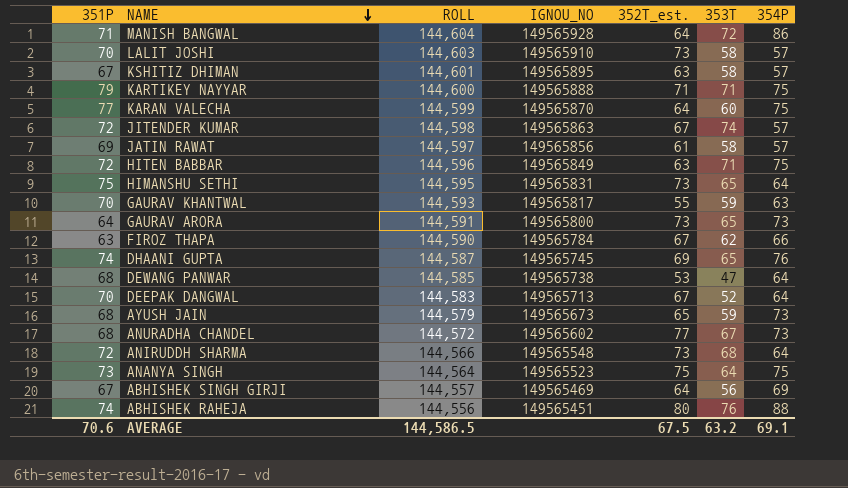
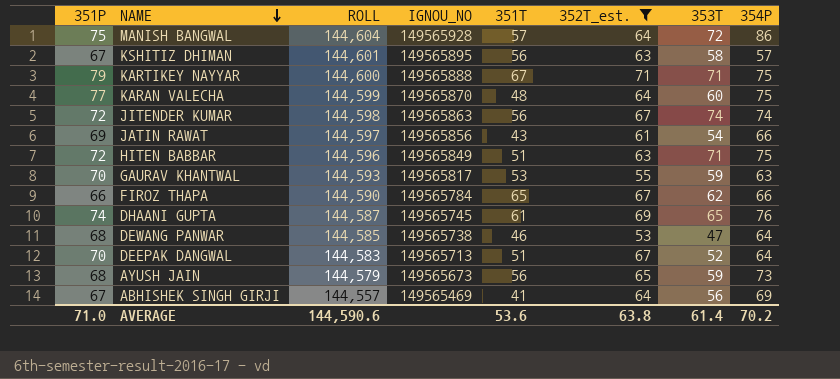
filter: none -> 352T_est. <= 71
column 351T | position: none -> 5
MANISH BANGWAL | 351P: 71 -> 75
JITENDER KUMAR | 354P: 57 -> 74
JATIN RAWAT | 353T: 58 -> 54
JATIN RAWAT | 354P: 57 -> 66
FIROZ THAPA | 351P: 63 -> 66
AVERAGE | 351P: 70.6 -> 71.0
AVERAGE | ROLL: 144,586.5 -> 144,590.6
AVERAGE | 352T_est.: 67.5 -> 63.8
AVERAGE | 353T: 63.2 -> 61.4
AVERAGE | 354P: 69.1 -> 70.2

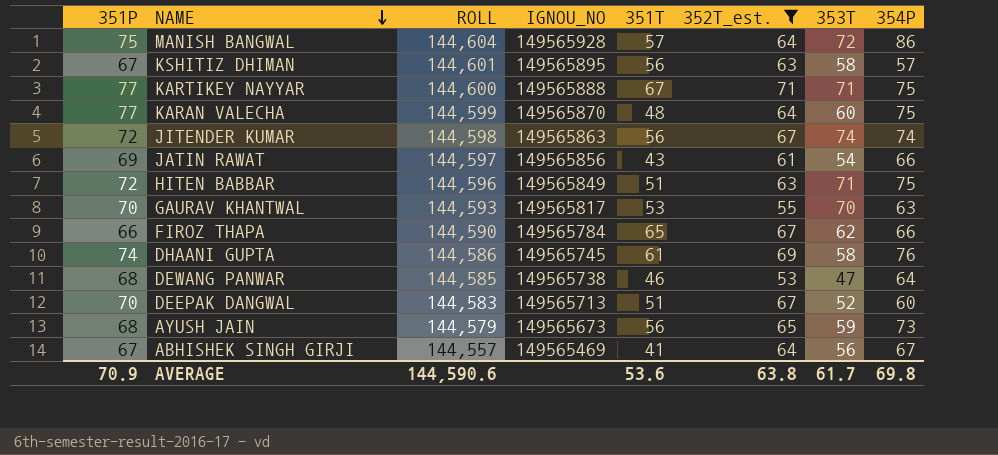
KARTIKEY NAYYAR | 351P: 79 -> 77
GAURAV KHANTWAL | 353T: 59 -> 70
DHAANI GUPTA | ROLL: 144,587 -> 144,586
DHAANI GUPTA | 353T: 65 -> 58
DEEPAK DANGWAL | 354P: 64 -> 60
ABHISHEK SINGH GIRJI | 354P: 69 -> 67
AVERAGE | 351P: 71.0 -> 70.9
AVERAGE | 353T: 61.4 -> 61.7
AVERAGE | 354P: 70.2 -> 69.8

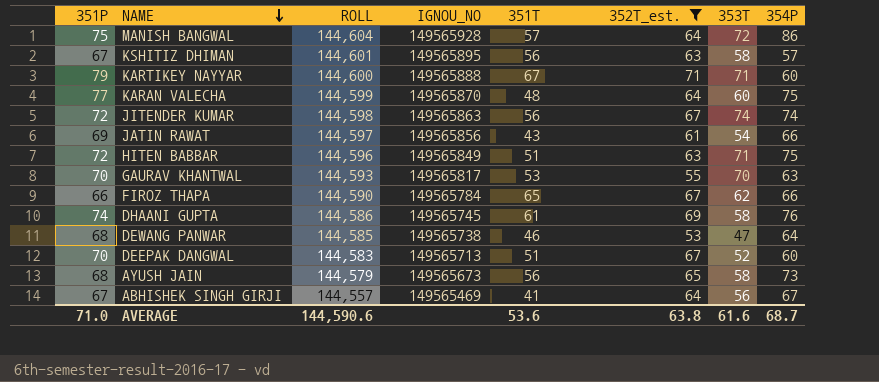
KARTIKEY NAYYAR | 351P: 77 -> 79
KARTIKEY NAYYAR | 354P: 75 -> 60
AYUSH JAIN | 353T: 59 -> 58
AVERAGE | 351P: 70.9 -> 71.0
AVERAGE | 353T: 61.7 -> 61.6
AVERAGE | 354P: 69.8 -> 68.7

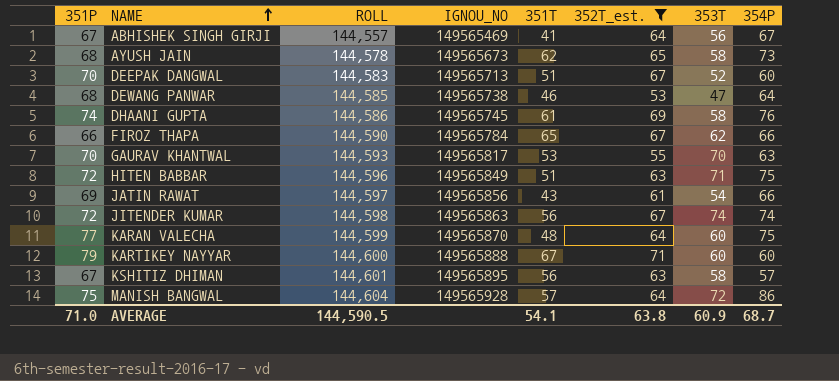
row order: NAME descending -> NAME ascending
AYUSH JAIN | ROLL: 144,579 -> 144,578
AYUSH JAIN | 351T: 56 -> 62
KARTIKEY NAYYAR | 353T: 71 -> 60
AVERAGE | ROLL: 144,590.6 -> 144,590.5
AVERAGE | 351T: 53.6 -> 54.1
AVERAGE | 353T: 61.6 -> 60.9

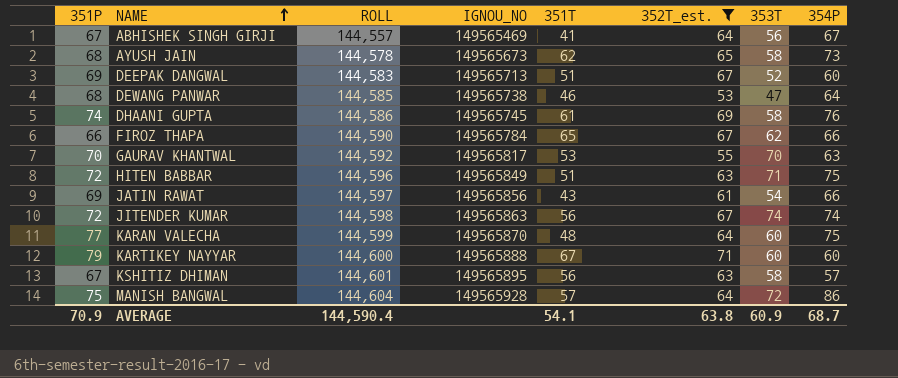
DEEPAK DANGWAL | 351P: 70 -> 69
GAURAV KHANTWAL | ROLL: 144,593 -> 144,592
AVERAGE | 351P: 71.0 -> 70.9
AVERAGE | ROLL: 144,590.5 -> 144,590.4

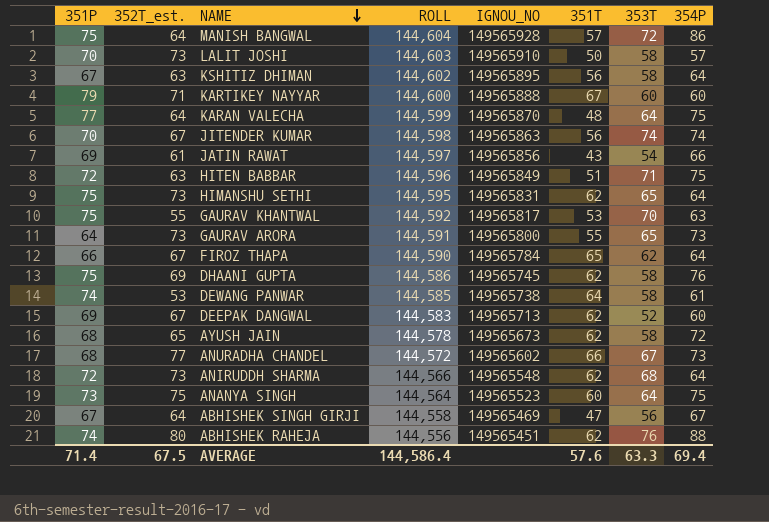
filter: 352T_est. <= 71 -> none
row order: NAME ascending -> NAME descending
column 352T_est. | position: 6 -> 2
KSHITIZ DHIMAN | ROLL: 144,601 -> 144,602
KSHITIZ DHIMAN | 354P: 57 -> 64
KARAN VALECHA | 353T: 60 -> 64
JITENDER KUMAR | 351P: 72 -> 70
GAURAV KHANTWAL | 351P: 70 -> 75
FIROZ THAPA | 354P: 66 -> 64
DHAANI GUPTA | 351P: 74 -> 75
DHAANI GUPTA | 351T: 61 -> 62
DEWANG PANWAR | 351P: 68 -> 74
DEWANG PANWAR | 351T: 46 -> 64
DEWANG PANWAR | 353T: 47 -> 58
DEWANG PANWAR | 354P: 64 -> 61
DEEPAK DANGWAL | 351T: 51 -> 62
AYUSH JAIN | 354P: 73 -> 72
ABHISHEK SINGH GIRJI | ROLL: 144,557 -> 144,558
ABHISHEK SINGH GIRJI | 351T: 41 -> 47
AVERAGE | 351P: 70.9 -> 71.4
AVERAGE | 352T_est.: 63.8 -> 67.5
AVERAGE | ROLL: 144,590.4 -> 144,586.4
AVERAGE | 351T: 54.1 -> 57.6
AVERAGE | 353T: 60.9 -> 63.3
AVERAGE | 354P: 68.7 -> 69.4

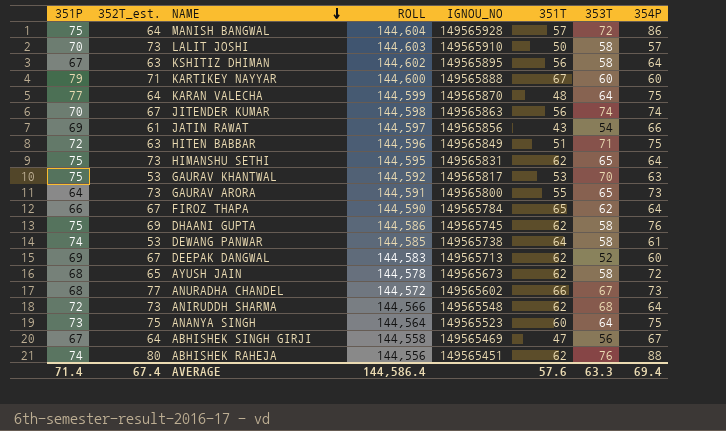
GAURAV KHANTWAL | 352T_est.: 55 -> 53
AVERAGE | 352T_est.: 67.5 -> 67.4

